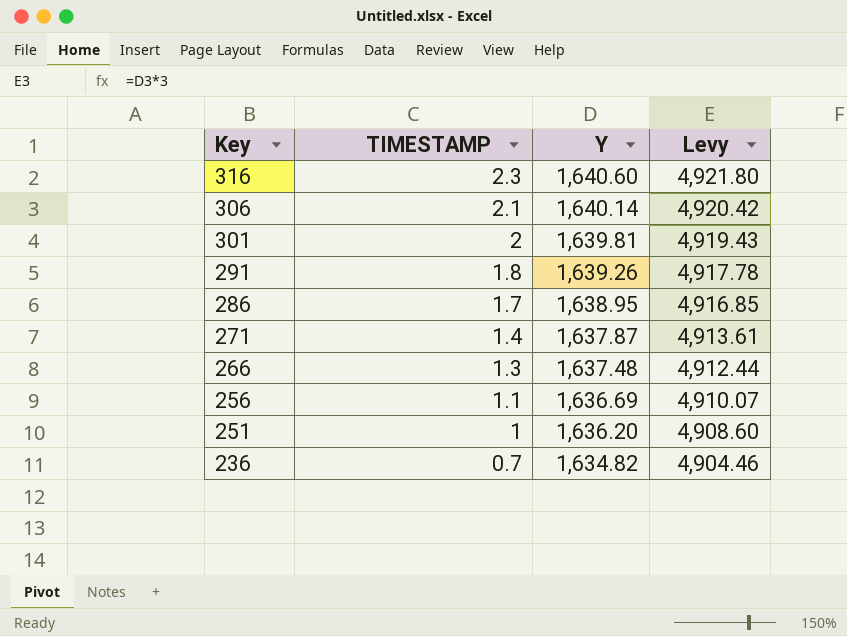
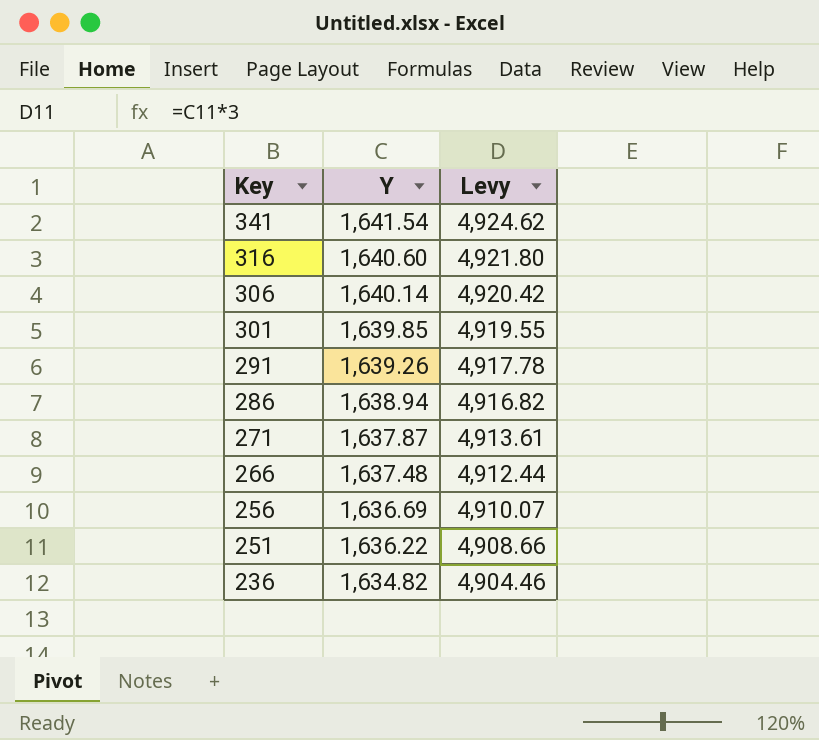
column TIMESTAMP | position: 2 -> none
row 341: none -> 1,641.54 | 4,924.62
301 | Y: 1,639.81 -> 1,639.85
301 | Levy: 4,919.43 -> 4,919.55
286 | Y: 1,638.95 -> 1,638.94
286 | Levy: 4,916.85 -> 4,916.82
251 | Y: 1,636.20 -> 1,636.22
251 | Levy: 4,908.60 -> 4,908.66

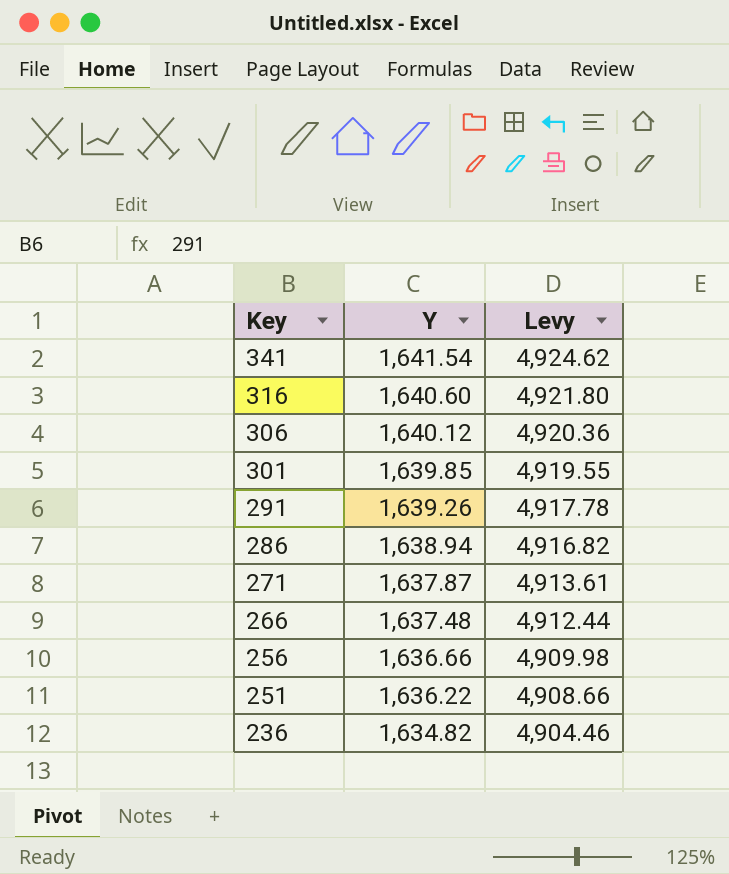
306 | Y: 1,640.14 -> 1,640.12
306 | Levy: 4,920.42 -> 4,920.36
256 | Y: 1,636.69 -> 1,636.66
256 | Levy: 4,910.07 -> 4,909.98

